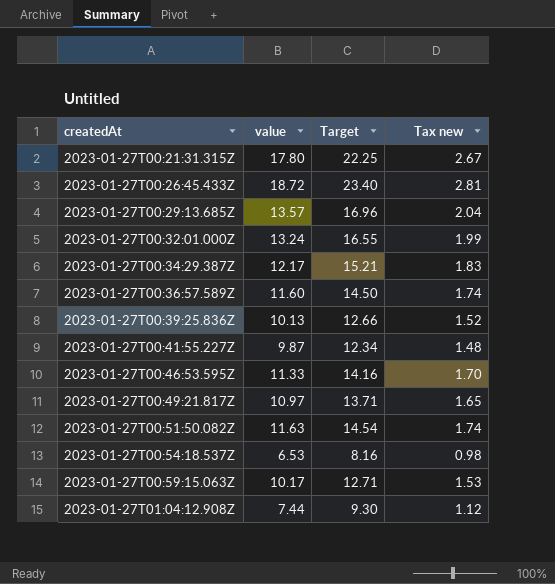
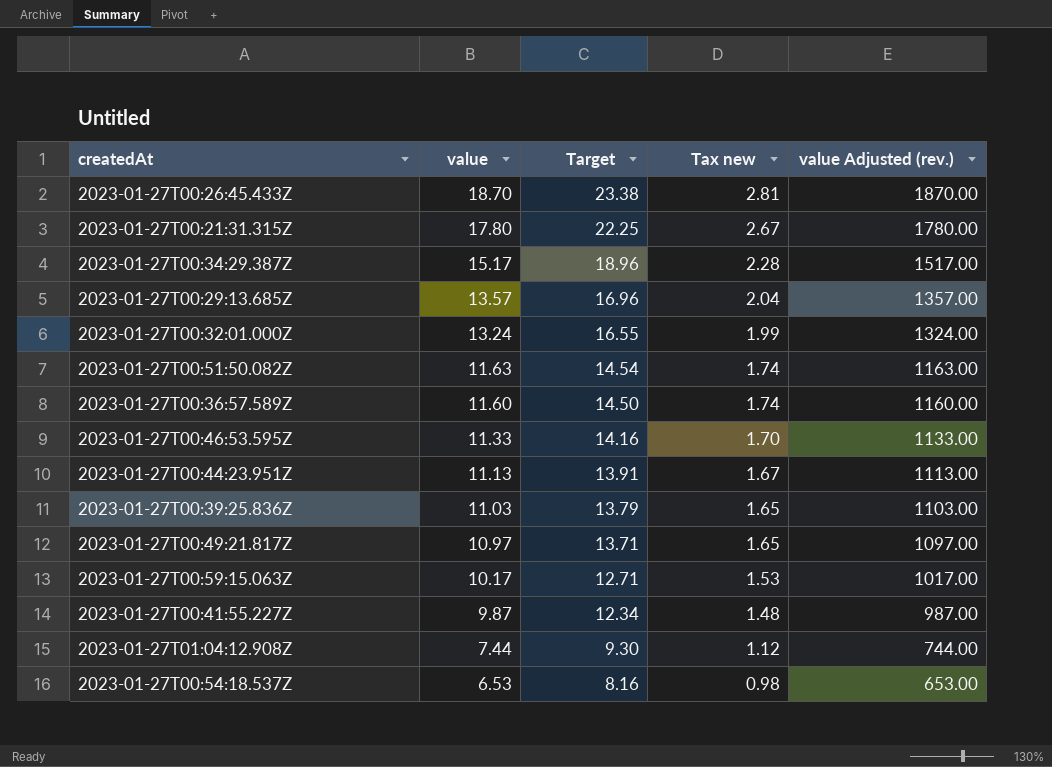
row order: createdAt ascending -> value descending
column value Adjusted (rev.) | formula: none -> [value] * 100
2023-01-27T00:26:45.433Z | value: 18.72 -> 18.70
2023-01-27T00:26:45.433Z | Target: 23.40 -> 23.38
2023-01-27T00:34:29.387Z | value: 12.17 -> 15.17
2023-01-27T00:34:29.387Z | Target: 15.21 -> 18.96
2023-01-27T00:34:29.387Z | Tax new: 1.83 -> 2.28
row 2023-01-27T00:44:23.951Z: none -> 11.13 | 13.91 | 1.67 | 1113.00
2023-01-27T00:39:25.836Z | value: 10.13 -> 11.03
2023-01-27T00:39:25.836Z | Target: 12.66 -> 13.79
2023-01-27T00:39:25.836Z | Tax new: 1.52 -> 1.65

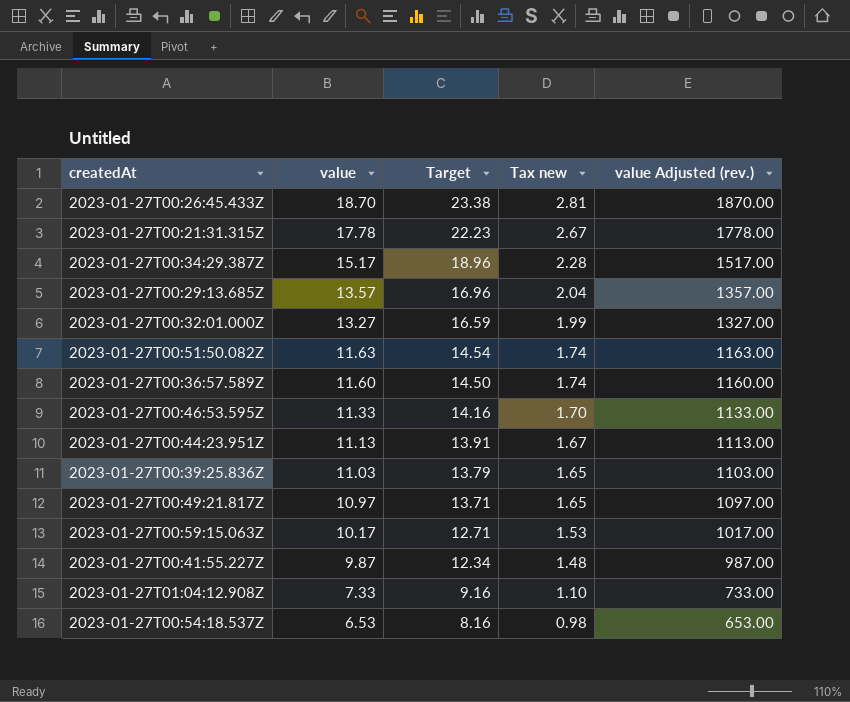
2023-01-27T00:21:31.315Z | value: 17.80 -> 17.78
2023-01-27T00:21:31.315Z | Target: 22.25 -> 22.23
2023-01-27T00:21:31.315Z | value Adjusted (rev.): 1780.00 -> 1778.00
2023-01-27T00:32:01.000Z | value: 13.24 -> 13.27
2023-01-27T00:32:01.000Z | Target: 16.55 -> 16.59
2023-01-27T00:32:01.000Z | value Adjusted (rev.): 1324.00 -> 1327.00
2023-01-27T01:04:12.908Z | value: 7.44 -> 7.33
2023-01-27T01:04:12.908Z | Target: 9.30 -> 9.16
2023-01-27T01:04:12.908Z | Tax new: 1.12 -> 1.10
2023-01-27T01:04:12.908Z | value Adjusted (rev.): 744.00 -> 733.00

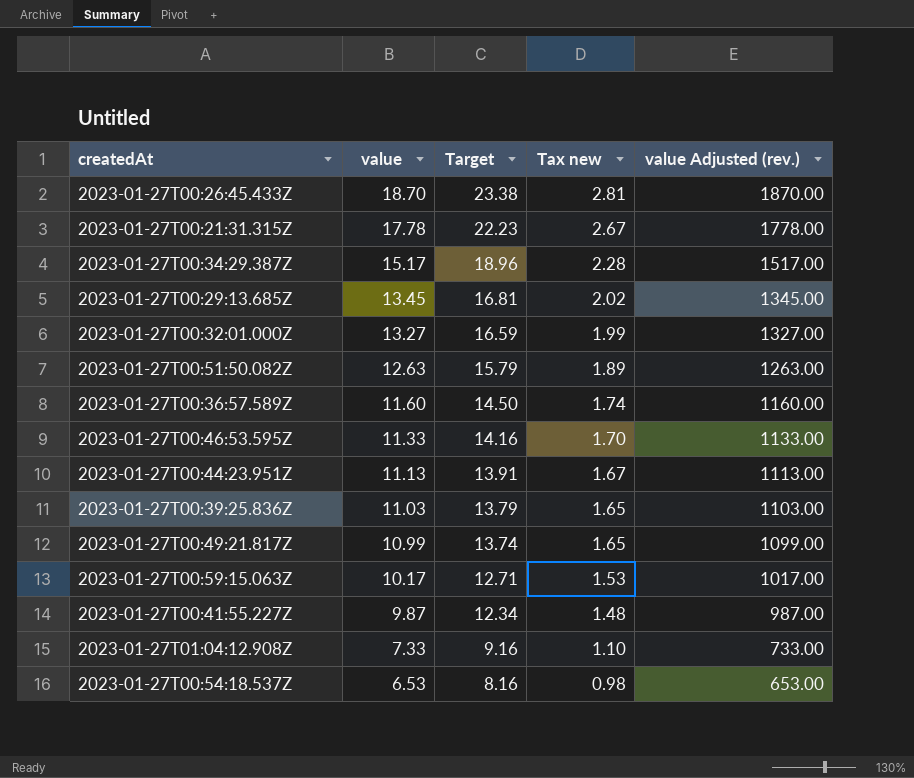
2023-01-27T00:29:13.685Z | value: 13.57 -> 13.45
2023-01-27T00:29:13.685Z | Target: 16.96 -> 16.81
2023-01-27T00:29:13.685Z | Tax new: 2.04 -> 2.02
2023-01-27T00:29:13.685Z | value Adjusted (rev.): 1357.00 -> 1345.00
2023-01-27T00:51:50.082Z | value: 11.63 -> 12.63
2023-01-27T00:51:50.082Z | Target: 14.54 -> 15.79
2023-01-27T00:51:50.082Z | Tax new: 1.74 -> 1.89
2023-01-27T00:51:50.082Z | value Adjusted (rev.): 1163.00 -> 1263.00
2023-01-27T00:49:21.817Z | value: 10.97 -> 10.99
2023-01-27T00:49:21.817Z | Target: 13.71 -> 13.74
2023-01-27T00:49:21.817Z | value Adjusted (rev.): 1097.00 -> 1099.00

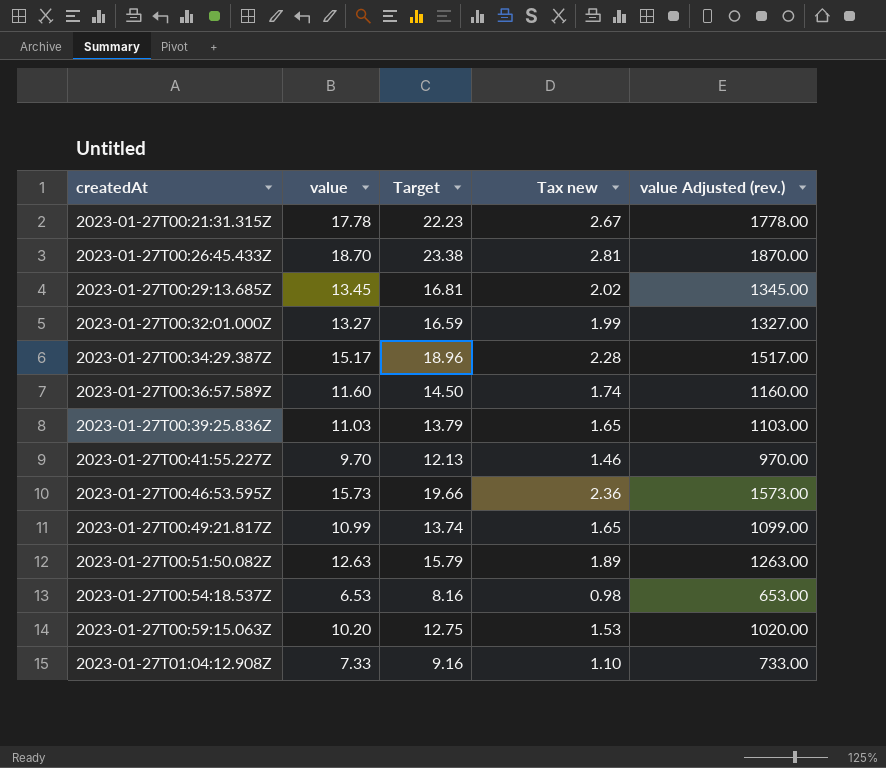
row order: value descending -> createdAt ascending
row 2023-01-27T00:44:23.951Z: 11.13 | 13.91 | 1.67 | 1113.00 -> none
2023-01-27T00:41:55.227Z | value: 9.87 -> 9.70
2023-01-27T00:41:55.227Z | Target: 12.34 -> 12.13
2023-01-27T00:41:55.227Z | Tax new: 1.48 -> 1.46
2023-01-27T00:41:55.227Z | value Adjusted (rev.): 987.00 -> 970.00
2023-01-27T00:46:53.595Z | value: 11.33 -> 15.73
2023-01-27T00:46:53.595Z | Target: 14.16 -> 19.66
2023-01-27T00:46:53.595Z | Tax new: 1.70 -> 2.36
2023-01-27T00:46:53.595Z | value Adjusted (rev.): 1133.00 -> 1573.00
2023-01-27T00:59:15.063Z | value: 10.17 -> 10.20
2023-01-27T00:59:15.063Z | Target: 12.71 -> 12.75
2023-01-27T00:59:15.063Z | value Adjusted (rev.): 1017.00 -> 1020.00

